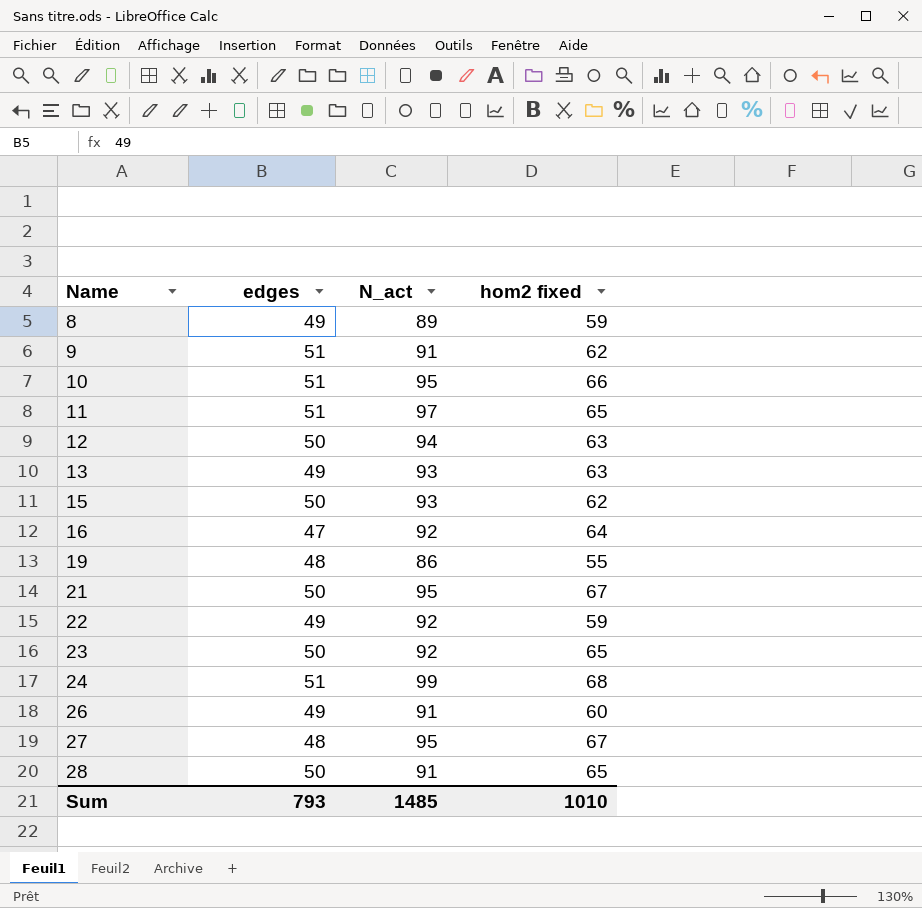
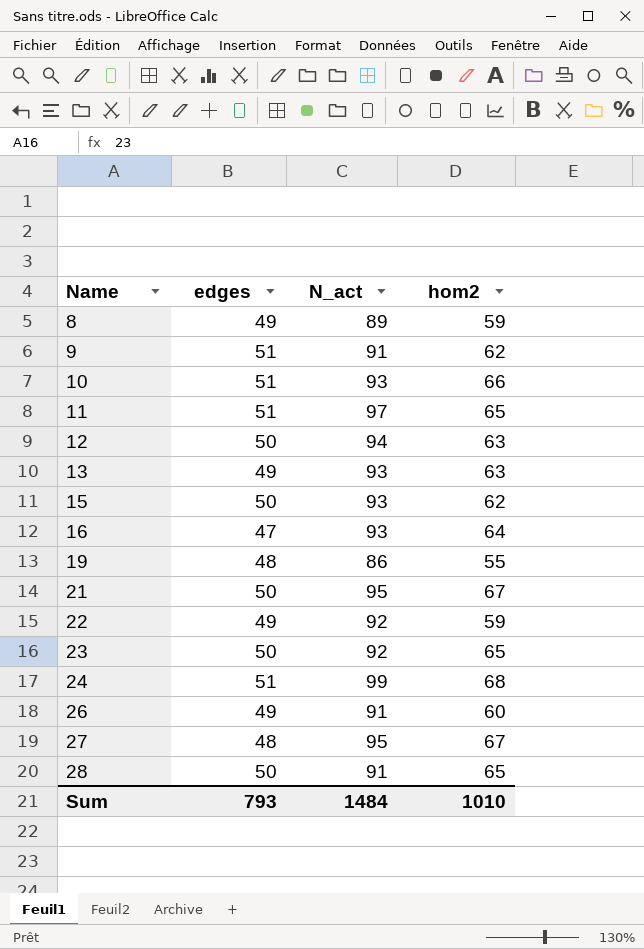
column name: hom2 fixed -> hom2
10 | N_act: 95 -> 93
16 | N_act: 92 -> 93
Sum | N_act: 1485 -> 1484

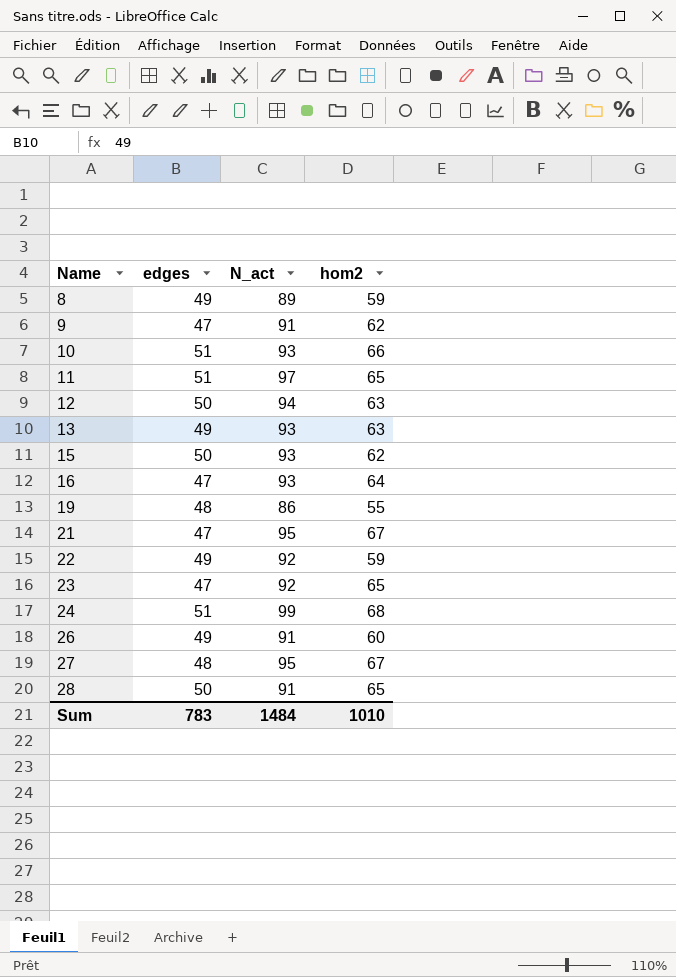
9 | edges: 51 -> 47
21 | edges: 50 -> 47
23 | edges: 50 -> 47
Sum | edges: 793 -> 783

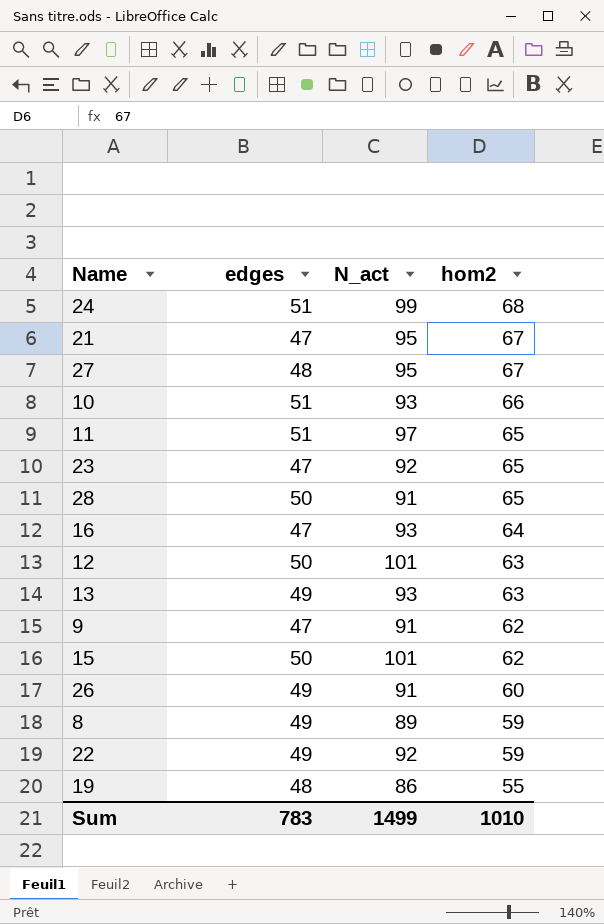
row order: Name ascending -> hom2 descending
12 | N_act: 94 -> 101
15 | N_act: 93 -> 101
Sum | N_act: 1484 -> 1499

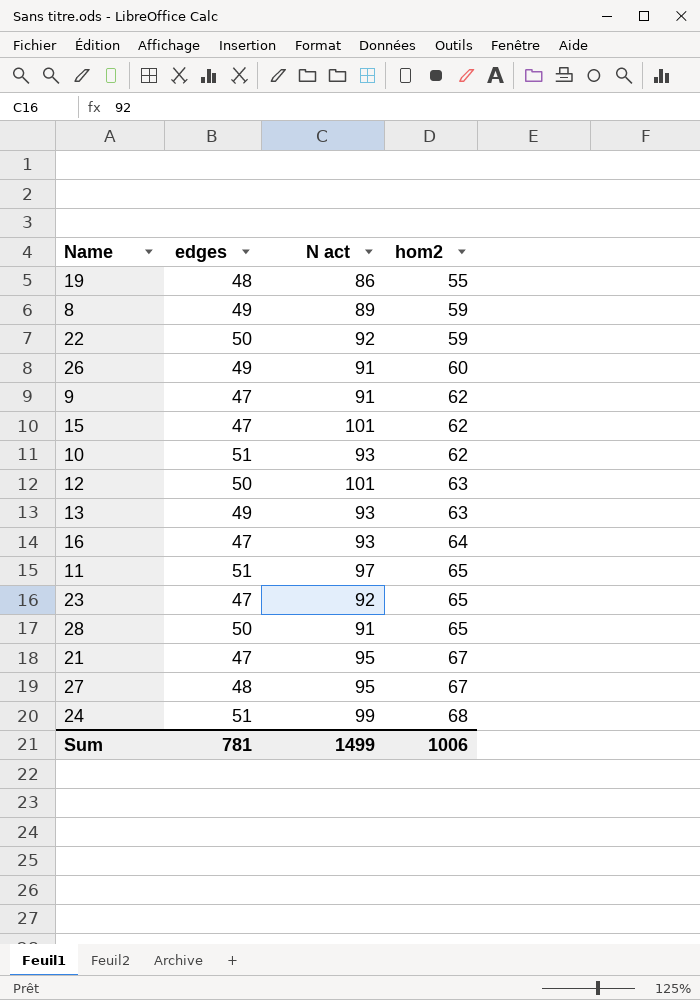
row order: hom2 descending -> hom2 ascending
column name: N_act -> N act
22 | edges: 49 -> 50
15 | edges: 50 -> 47
10 | hom2: 66 -> 62
Sum | edges: 783 -> 781
Sum | hom2: 1010 -> 1006

